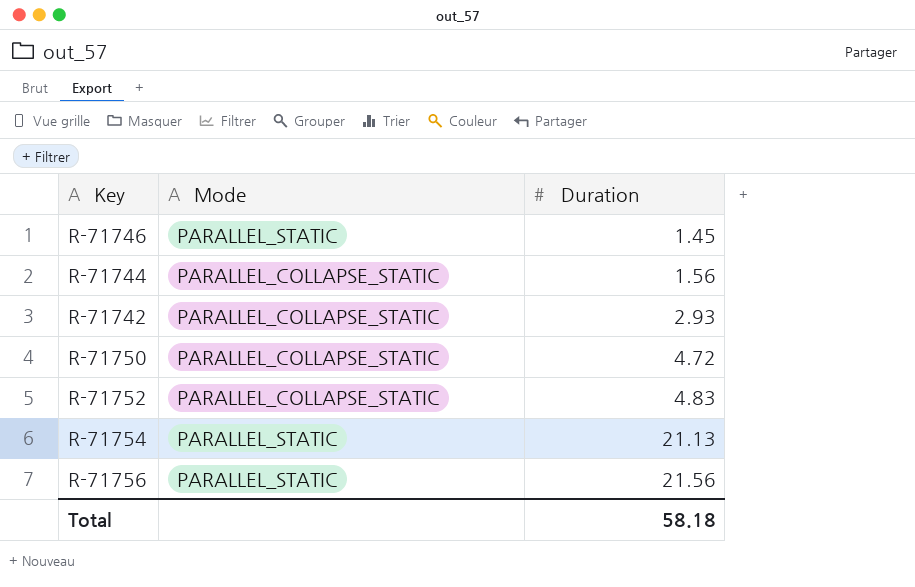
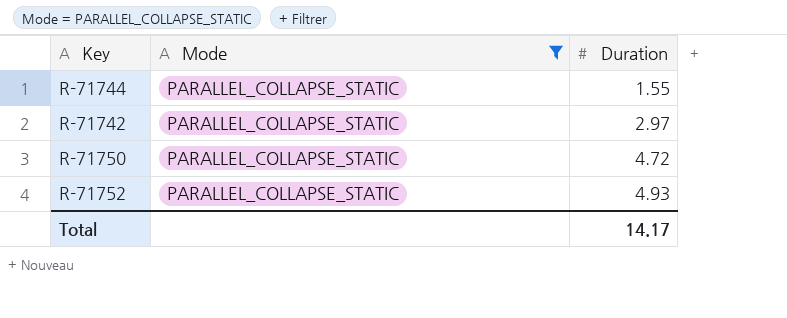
filter: none -> Mode = PARALLEL_COLLAPSE_STATIC
R-71744 | Duration: 1.56 -> 1.55
R-71742 | Duration: 2.93 -> 2.97
R-71752 | Duration: 4.83 -> 4.93
Total | Duration: 58.18 -> 14.17

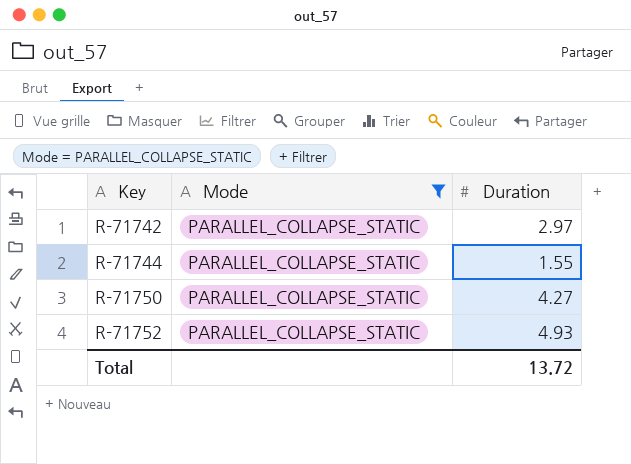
row order: Duration ascending -> Key ascending
R-71750 | Duration: 4.72 -> 4.27
Total | Duration: 14.17 -> 13.72

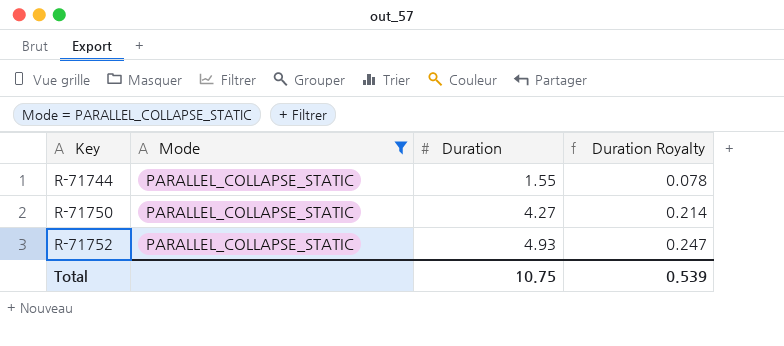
column Duration Royalty | formula: none -> [Duration] * 0.05
row R-71742: PARALLEL_COLLAPSE_STATIC | 2.97 -> none
Total | Duration: 13.72 -> 10.75

